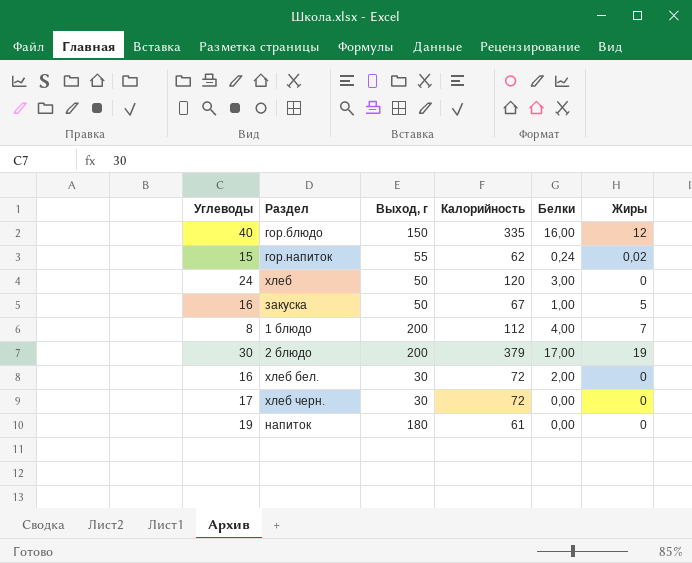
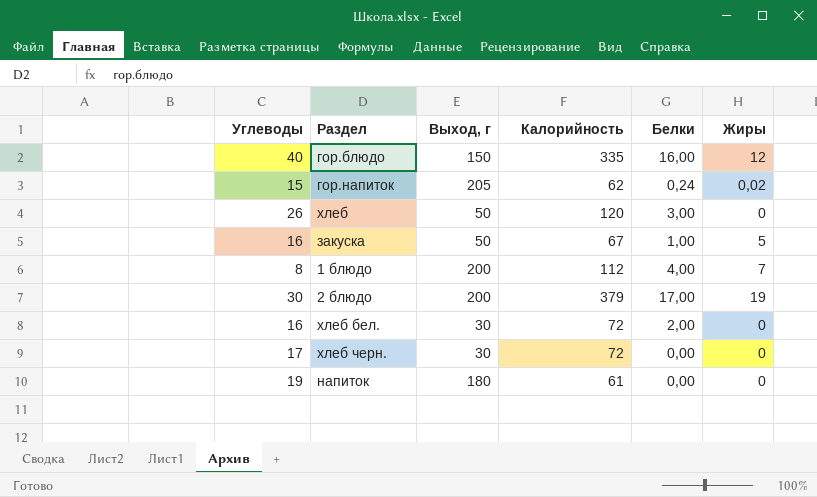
гор.напиток | Выход, г: 55 -> 205
хлеб | Углеводы: 24 -> 26

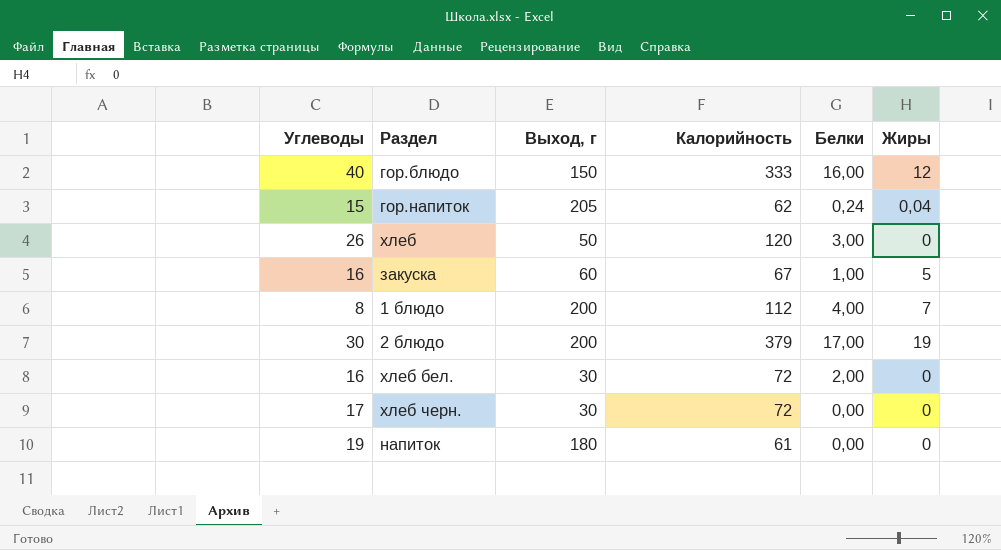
гор.блюдо | Калорийность: 335 -> 333
гор.напиток | Жиры: 0,02 -> 0,04
закуска | Выход, г: 50 -> 60

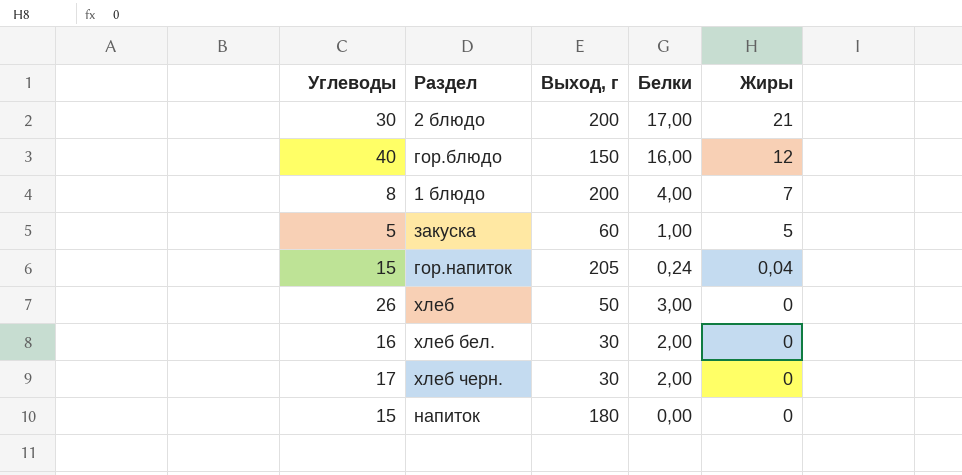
row order: none -> Жиры descending
column Калорийность | position: 4 -> none
2 блюдо | Жиры: 19 -> 21
закуска | Углеводы: 16 -> 5
хлеб черн. | Белки: 0,00 -> 2,00
напиток | Углеводы: 19 -> 15

